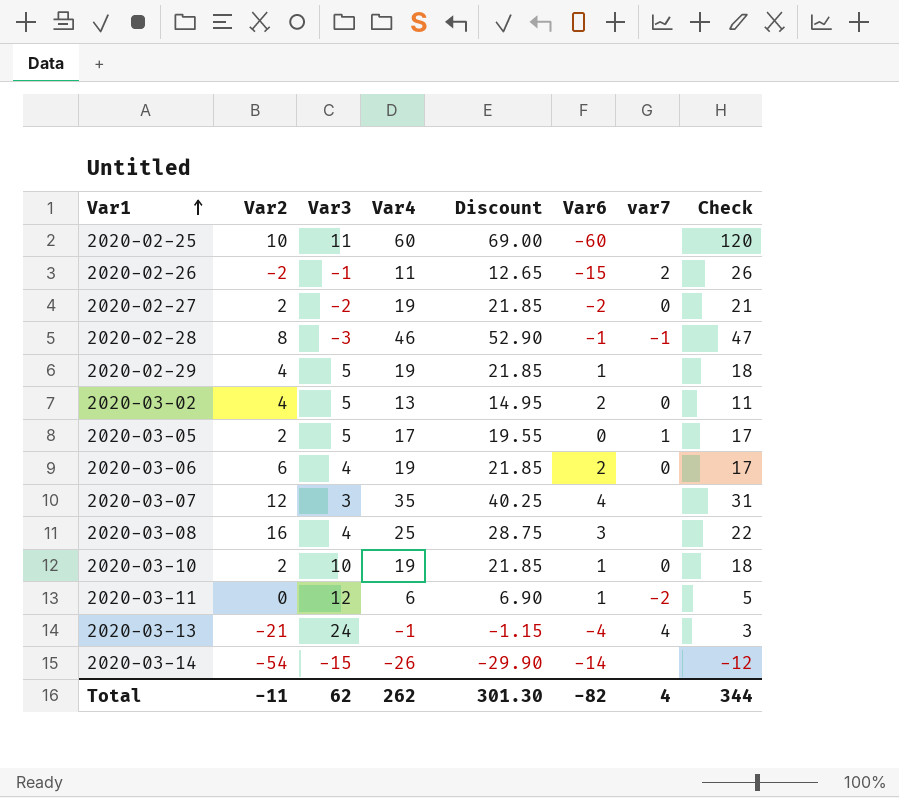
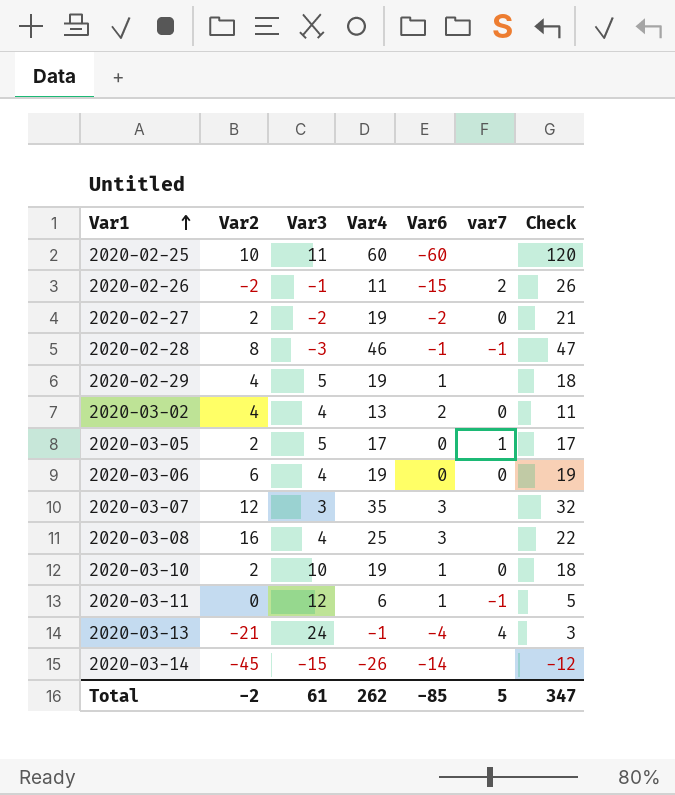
column Discount | formula: [Var4] * 1.15 -> none
2020-03-02 | Var3: 5 -> 4
2020-03-06 | Var6: 2 -> 0
2020-03-06 | Check: 17 -> 19
2020-03-07 | Var6: 4 -> 3
2020-03-07 | Check: 31 -> 32
2020-03-11 | var7: -2 -> -1
2020-03-14 | Var2: -54 -> -45
Total | Var2: -11 -> -2
Total | Var3: 62 -> 61
Total | Var6: -82 -> -85
Total | var7: 4 -> 5
Total | Check: 344 -> 347

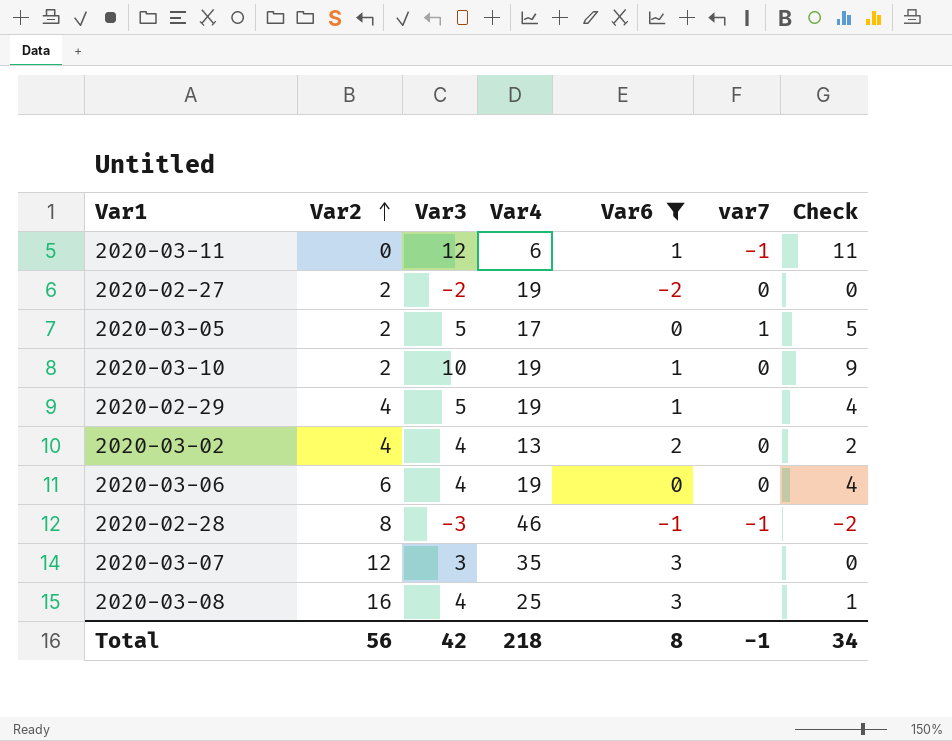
filter: none -> Var6 >= -2
row order: Var1 ascending -> Var2 ascending
column Check | formula: [Var4] - [Var6] -> [Var3] - [Var6]
Total | Var2: -2 -> 56
Total | Var3: 61 -> 42
Total | Var4: 262 -> 218
Total | Var6: -85 -> 8
Total | var7: 5 -> -1
Total | Check: 347 -> 34

